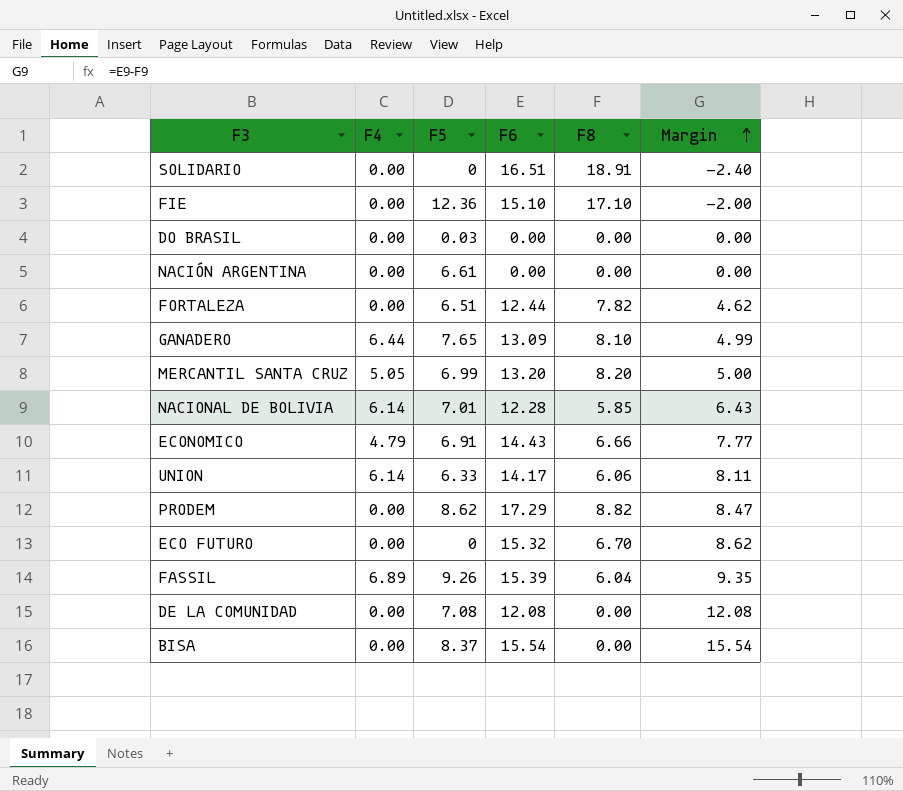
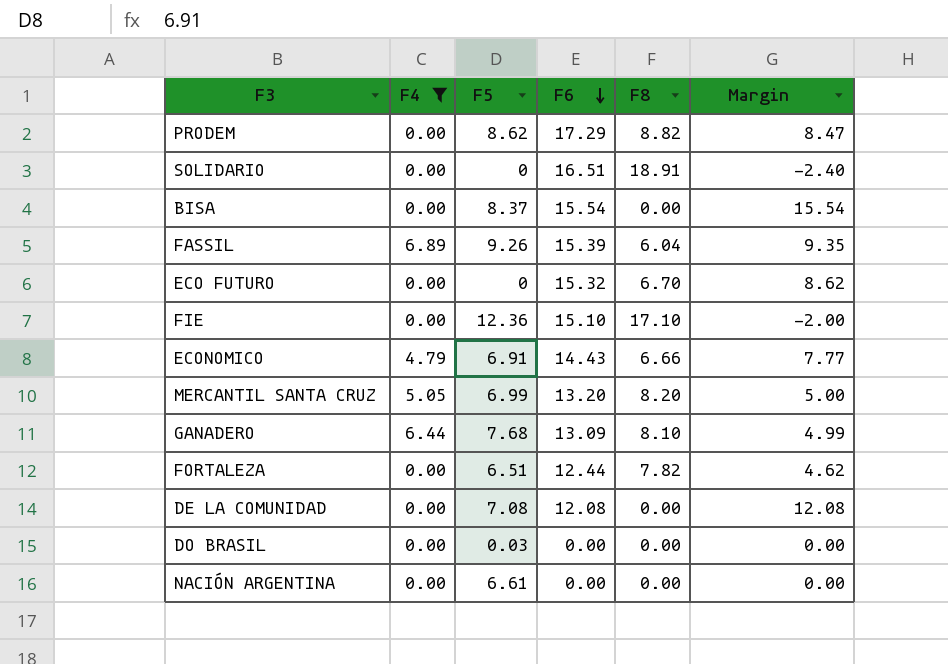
filter: none -> F4 != 6.14
row order: Margin ascending -> F6 descending
GANADERO | F5: 7.65 -> 7.68

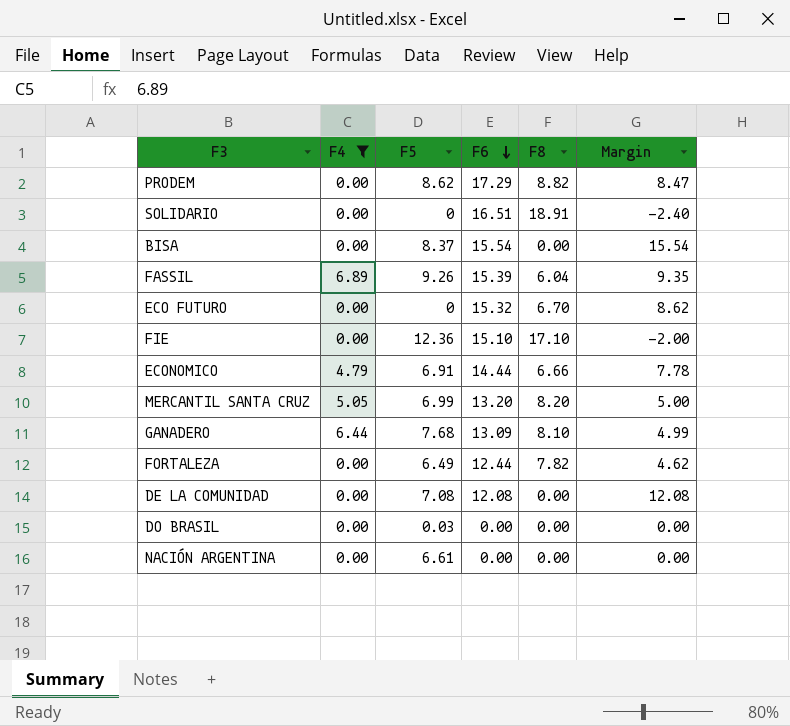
ECONOMICO | F6: 14.43 -> 14.44
ECONOMICO | Margin: 7.77 -> 7.78
FORTALEZA | F5: 6.51 -> 6.49

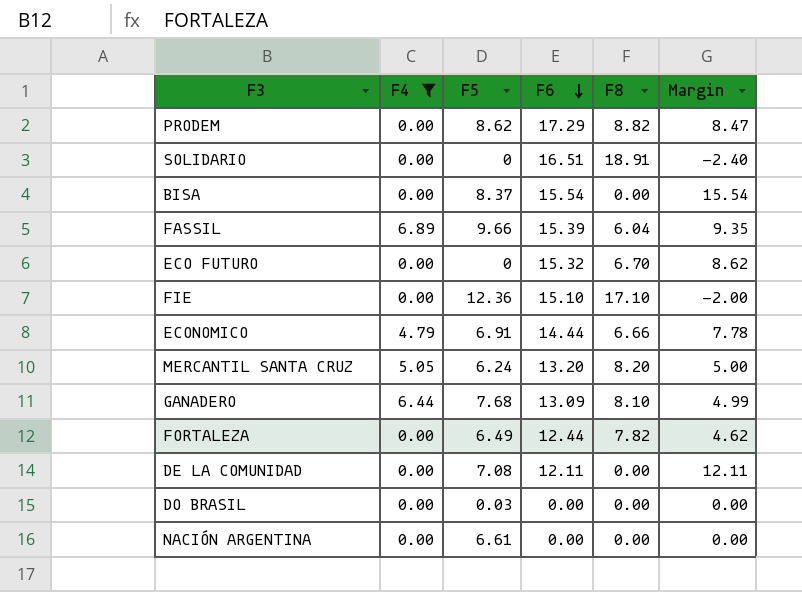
FASSIL | F5: 9.26 -> 9.66
MERCANTIL SANTA CRUZ | F5: 6.99 -> 6.24
DE LA COMUNIDAD | F6: 12.08 -> 12.11
DE LA COMUNIDAD | Margin: 12.08 -> 12.11

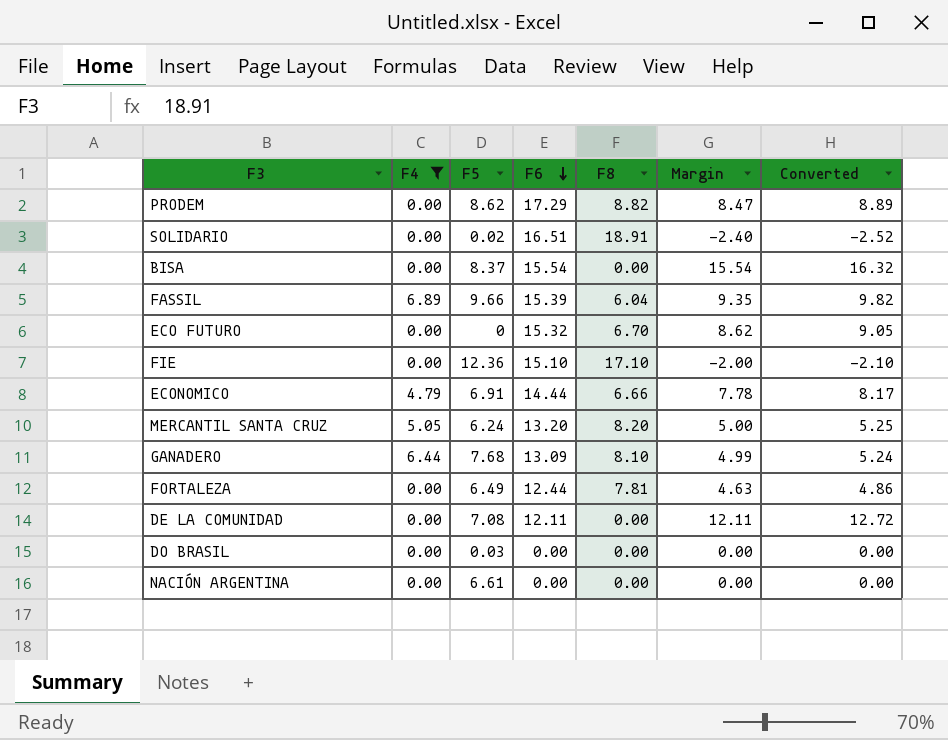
column Converted | formula: none -> [Margin] * 1.05
SOLIDARIO | F5: 0 -> 0.02
FORTALEZA | F8: 7.82 -> 7.81
FORTALEZA | Margin: 4.62 -> 4.63

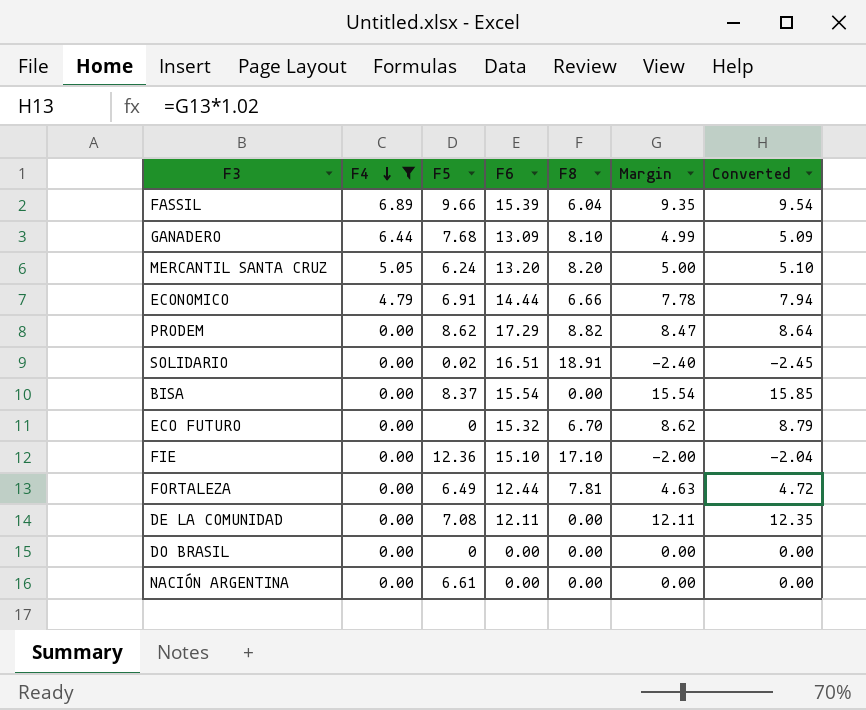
row order: F6 descending -> F4 descending
column Converted | formula: [Margin] * 1.05 -> [Margin] * 1.02
DO BRASIL | F5: 0.03 -> 0

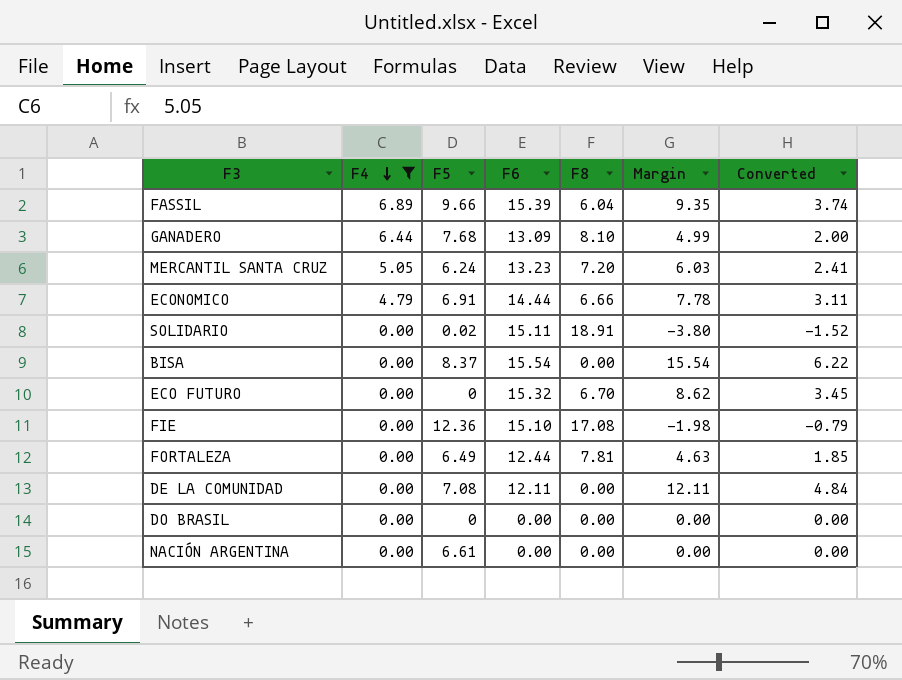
column Converted | formula: [Margin] * 1.02 -> [Margin] * 0.4
row PRODEM: 0.00 | 8.62 | 17.29 | 8.82 | 8.47 | 8.64 -> none
MERCANTIL SANTA CRUZ | F6: 13.20 -> 13.23
MERCANTIL SANTA CRUZ | F8: 8.20 -> 7.20
MERCANTIL SANTA CRUZ | Margin: 5.00 -> 6.03
SOLIDARIO | F6: 16.51 -> 15.11
SOLIDARIO | Margin: -2.40 -> -3.80
FIE | F8: 17.10 -> 17.08
FIE | Margin: -2.00 -> -1.98

